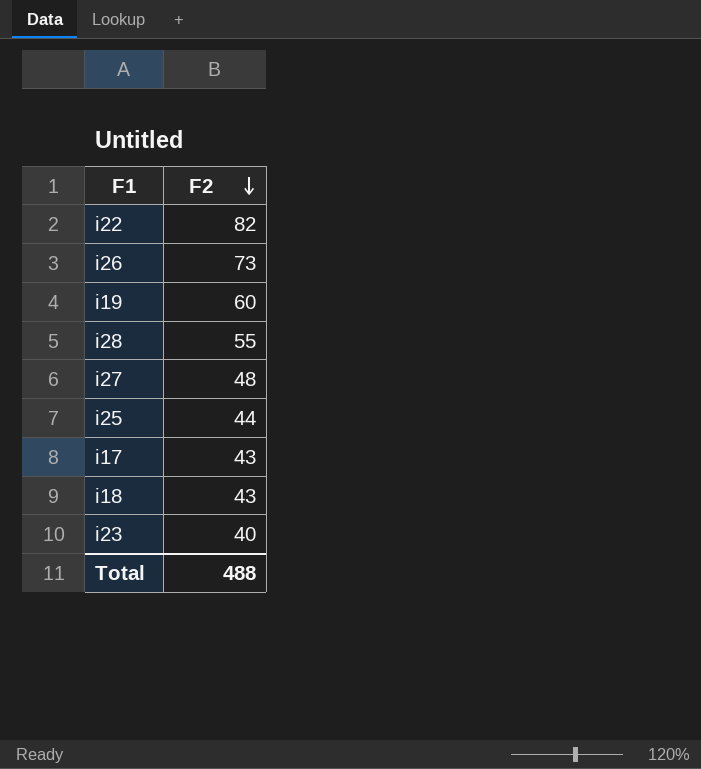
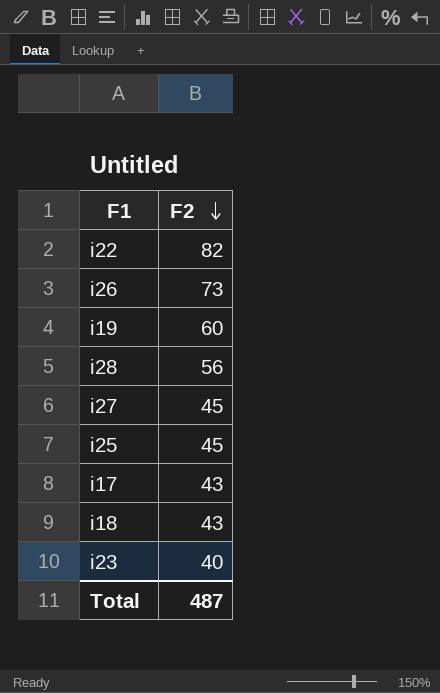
i28 | F2: 55 -> 56
i27 | F2: 48 -> 45
i25 | F2: 44 -> 45
Total | F2: 488 -> 487

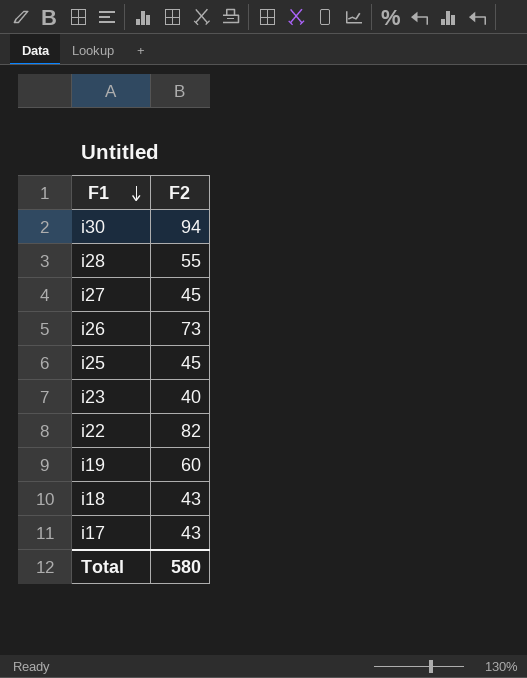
row order: F2 descending -> F1 descending
row i30: none -> 94
i28 | F2: 56 -> 55
Total | F2: 487 -> 580

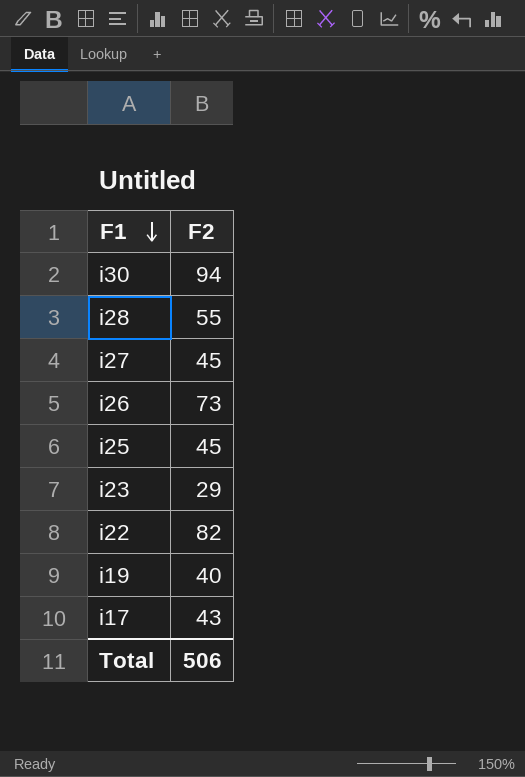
row i18: 43 -> none
i23 | F2: 40 -> 29
i19 | F2: 60 -> 40
Total | F2: 580 -> 506

